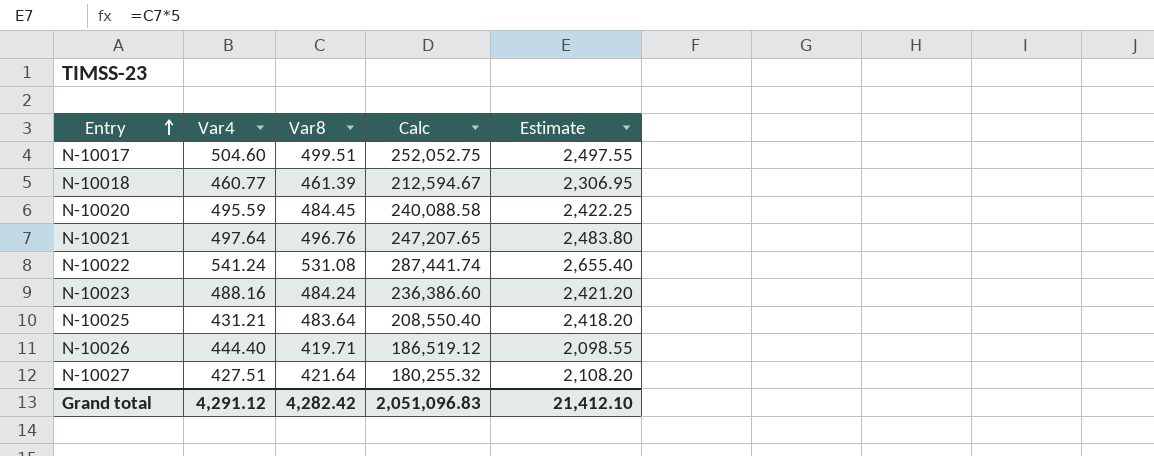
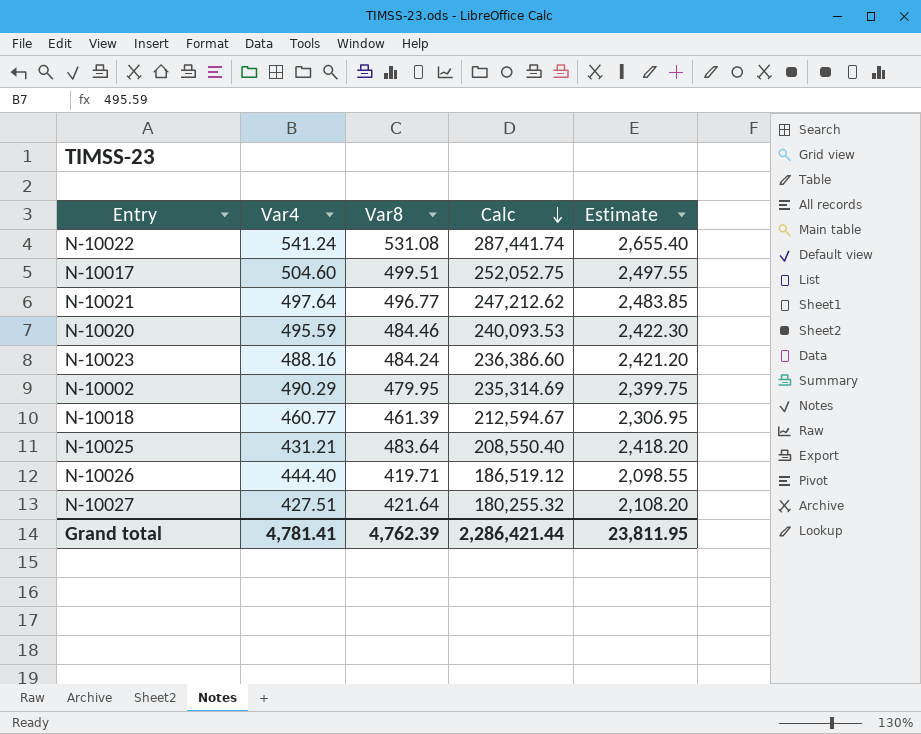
row order: Entry ascending -> Calc descending
N-10021 | Var8: 496.76 -> 496.77
N-10021 | Calc: 247,207.65 -> 247,212.62
N-10021 | Estimate: 2,483.80 -> 2,483.85
N-10020 | Var8: 484.45 -> 484.46
N-10020 | Calc: 240,088.58 -> 240,093.53
N-10020 | Estimate: 2,422.25 -> 2,422.30
row N-10002: none -> 490.29 | 479.95 | 235,314.69 | 2,399.75
Grand total | Var4: 4,291.12 -> 4,781.41
Grand total | Var8: 4,282.42 -> 4,762.39
Grand total | Calc: 2,051,096.83 -> 2,286,421.44
Grand total | Estimate: 21,412.10 -> 23,811.95

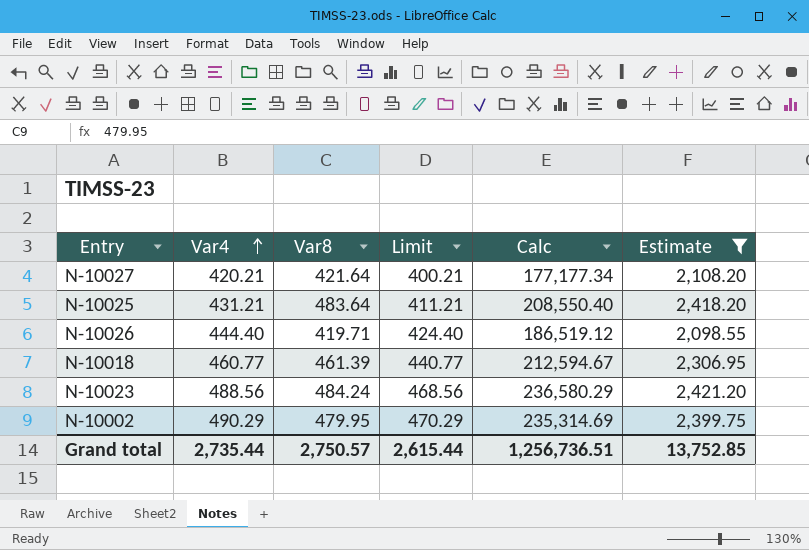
filter: none -> Estimate <= 2,421.20
row order: Calc descending -> Var4 ascending
column Limit | formula: none -> [Var4] - 20
N-10027 | Var4: 427.51 -> 420.21
N-10027 | Calc: 180,255.32 -> 177,177.34
N-10023 | Var4: 488.16 -> 488.56
N-10023 | Calc: 236,386.60 -> 236,580.29
Grand total | Var4: 4,781.41 -> 2,735.44
Grand total | Var8: 4,762.39 -> 2,750.57
Grand total | Calc: 2,286,421.44 -> 1,256,736.51
Grand total | Estimate: 23,811.95 -> 13,752.85

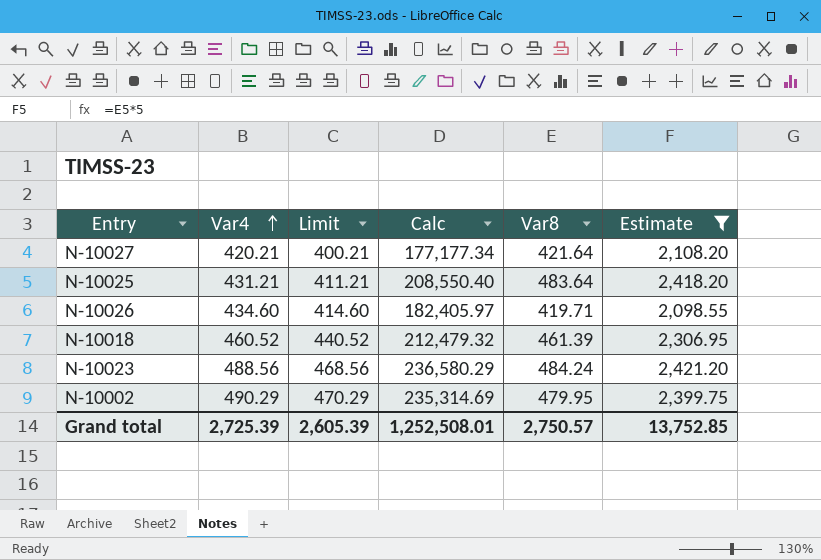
column Var8 | position: 3 -> 5
N-10026 | Var4: 444.40 -> 434.60
N-10026 | Limit: 424.40 -> 414.60
N-10026 | Calc: 186,519.12 -> 182,405.97
N-10018 | Var4: 460.77 -> 460.52
N-10018 | Limit: 440.77 -> 440.52
N-10018 | Calc: 212,594.67 -> 212,479.32
Grand total | Var4: 2,735.44 -> 2,725.39
Grand total | Limit: 2,615.44 -> 2,605.39
Grand total | Calc: 1,256,736.51 -> 1,252,508.01

